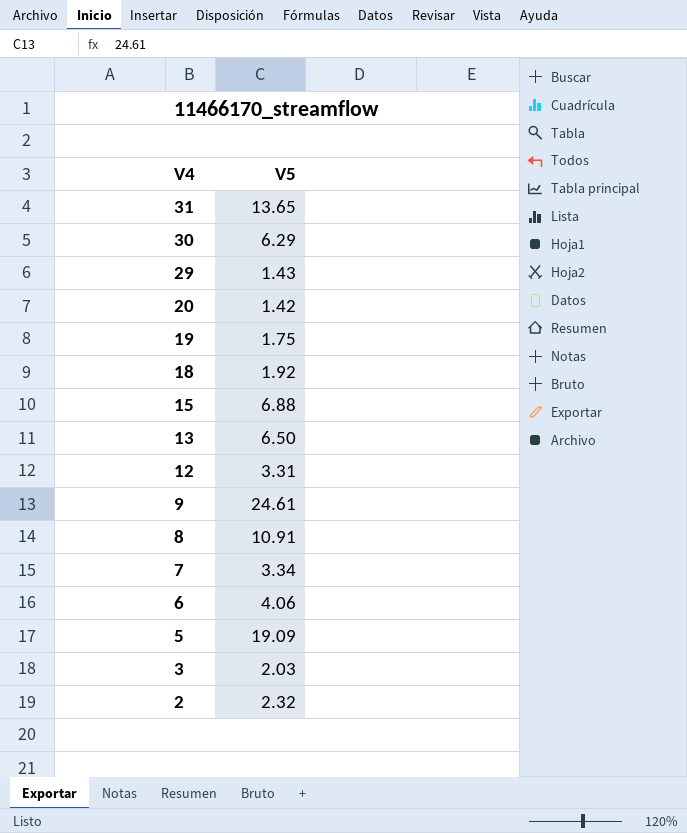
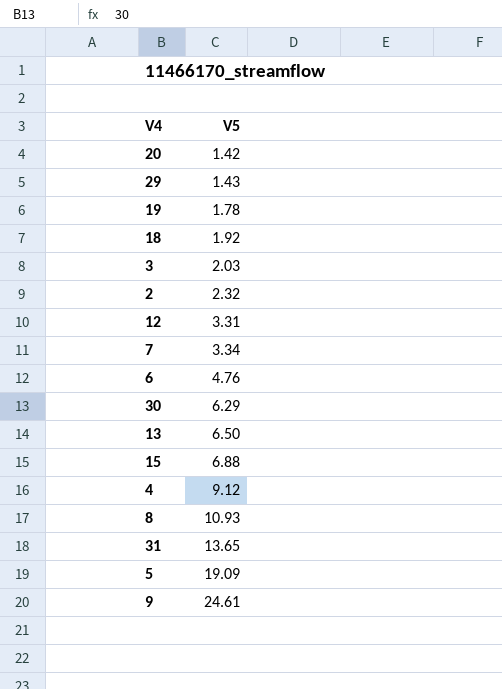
row order: V4 descending -> V5 ascending
19 | V5: 1.75 -> 1.78
6 | V5: 4.06 -> 4.76
row 4: none -> 9.12
8 | V5: 10.91 -> 10.93

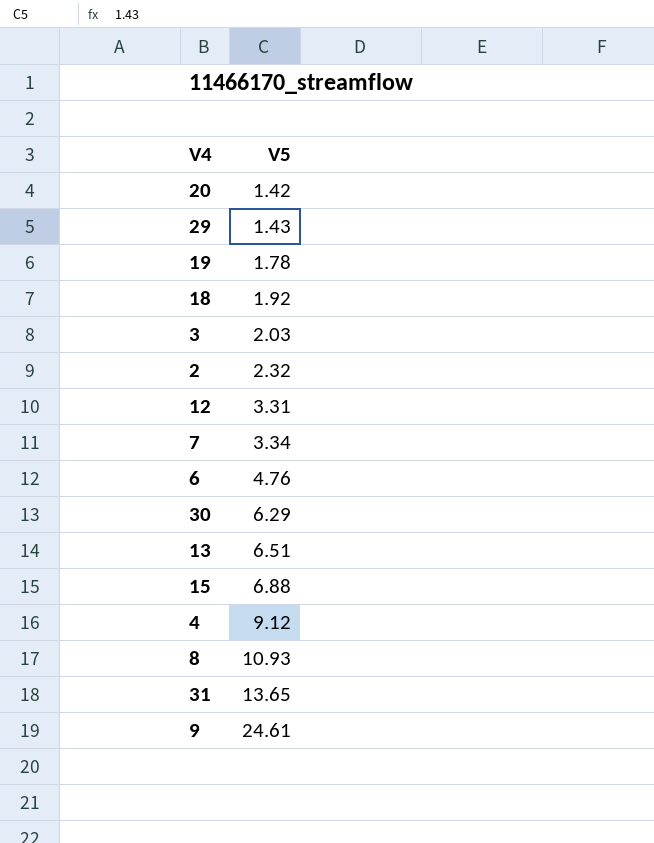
row 5: 19.09 -> none
13 | V5: 6.50 -> 6.51

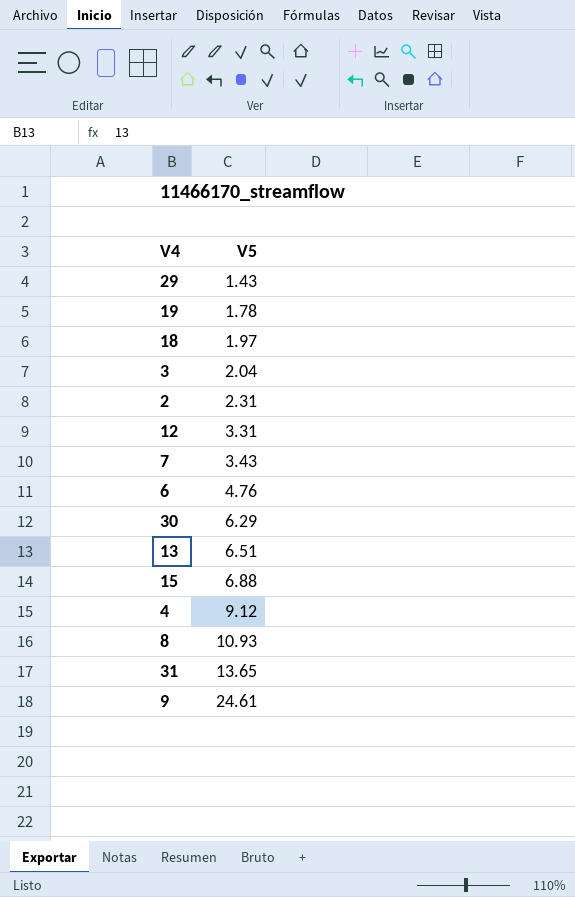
row 20: 1.42 -> none
18 | V5: 1.92 -> 1.97
3 | V5: 2.03 -> 2.04
2 | V5: 2.32 -> 2.31
7 | V5: 3.34 -> 3.43

